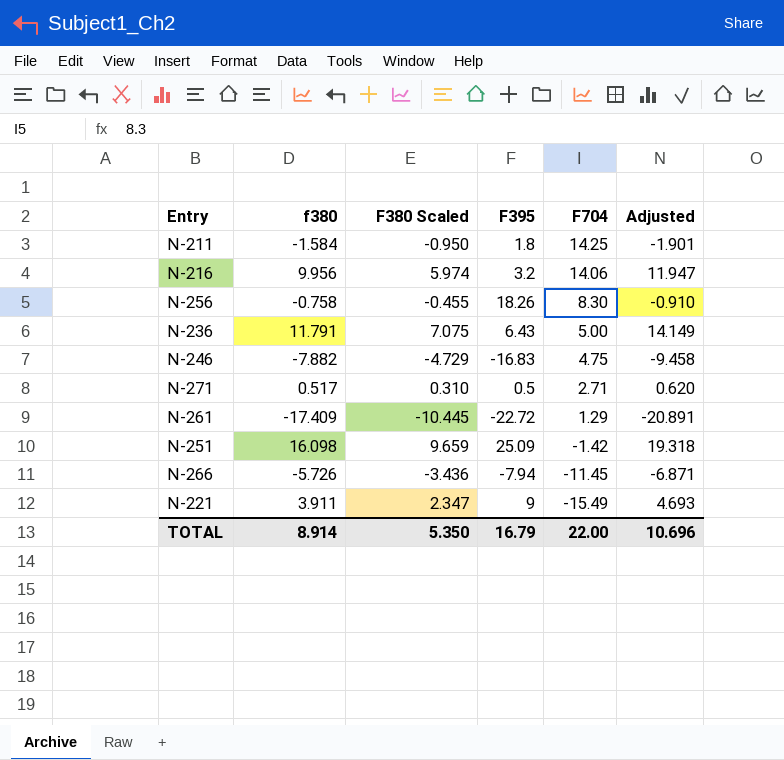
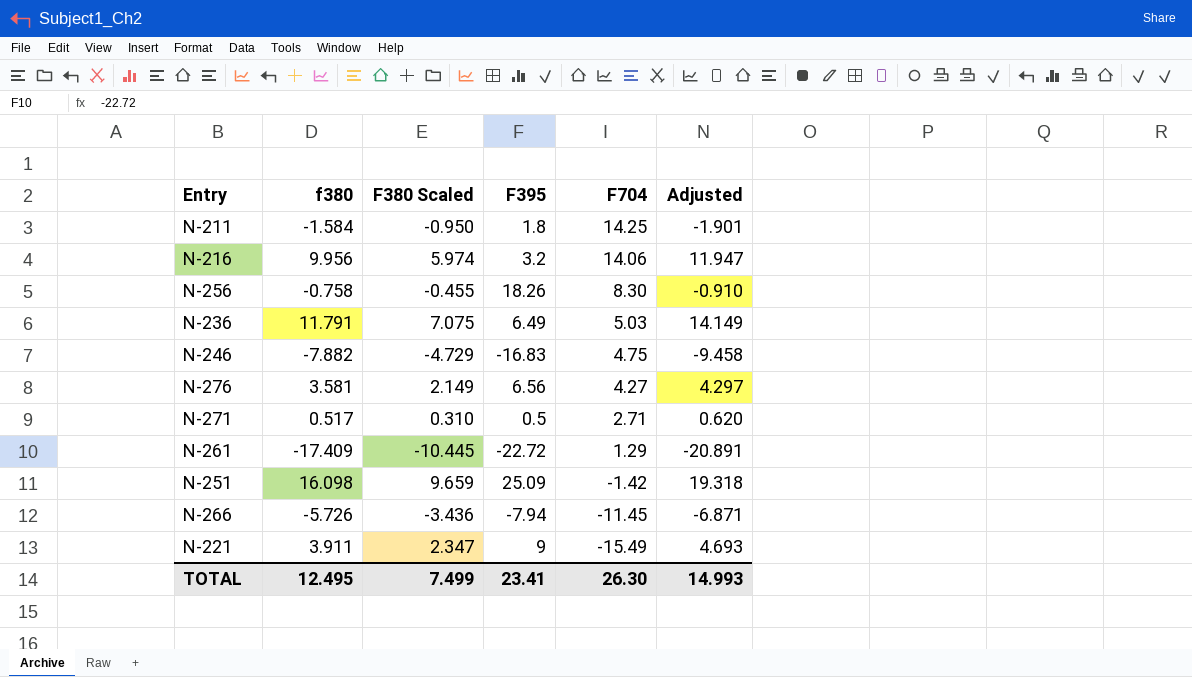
N-236 | F395: 6.43 -> 6.49
N-236 | F704: 5.00 -> 5.03
row N-276: none -> 3.581 | 2.149 | 6.56 | 4.27 | 4.297
TOTAL | f380: 8.914 -> 12.495
TOTAL | F380 Scaled: 5.350 -> 7.499
TOTAL | F395: 16.79 -> 23.41
TOTAL | F704: 22.00 -> 26.30
TOTAL | Adjusted: 10.696 -> 14.993

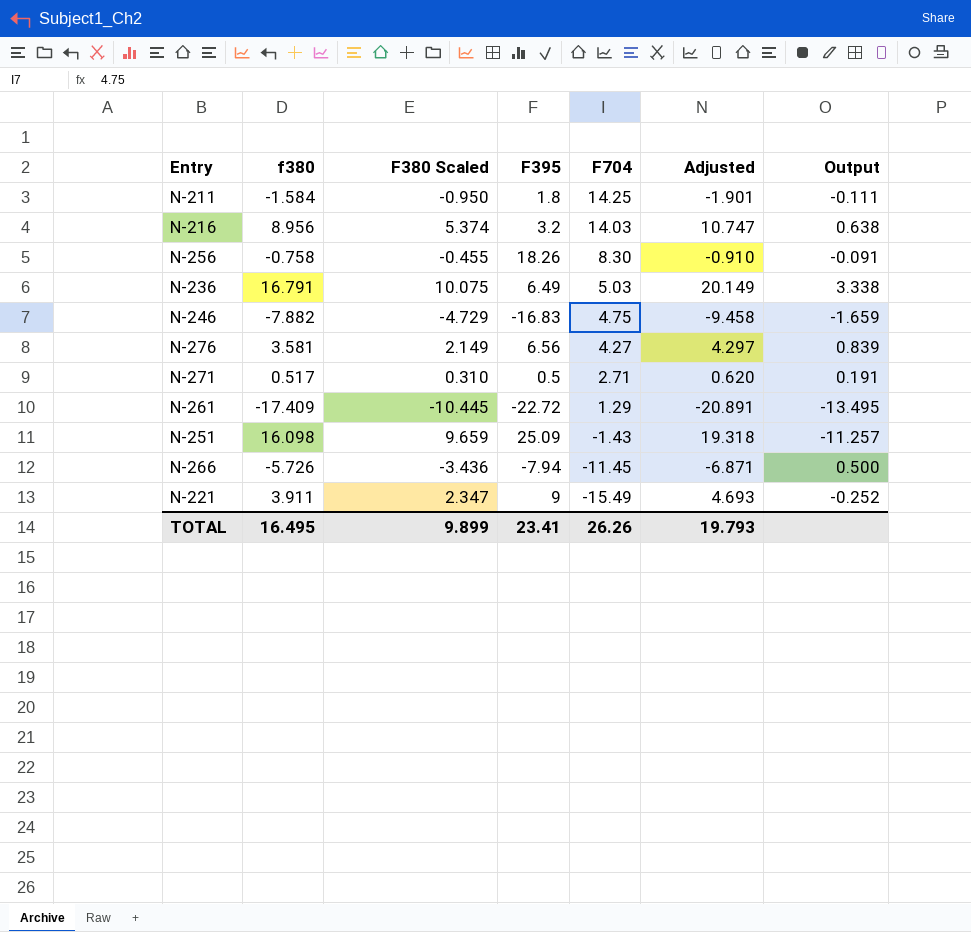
column Output | formula: none -> [f380] / [F704]
N-216 | f380: 9.956 -> 8.956
N-216 | F380 Scaled: 5.974 -> 5.374
N-216 | F704: 14.06 -> 14.03
N-216 | Adjusted: 11.947 -> 10.747
N-236 | f380: 11.791 -> 16.791
N-236 | F380 Scaled: 7.075 -> 10.075
N-236 | Adjusted: 14.149 -> 20.149
N-251 | F704: -1.42 -> -1.43
TOTAL | f380: 12.495 -> 16.495
TOTAL | F380 Scaled: 7.499 -> 9.899
TOTAL | F704: 26.30 -> 26.26
TOTAL | Adjusted: 14.993 -> 19.793

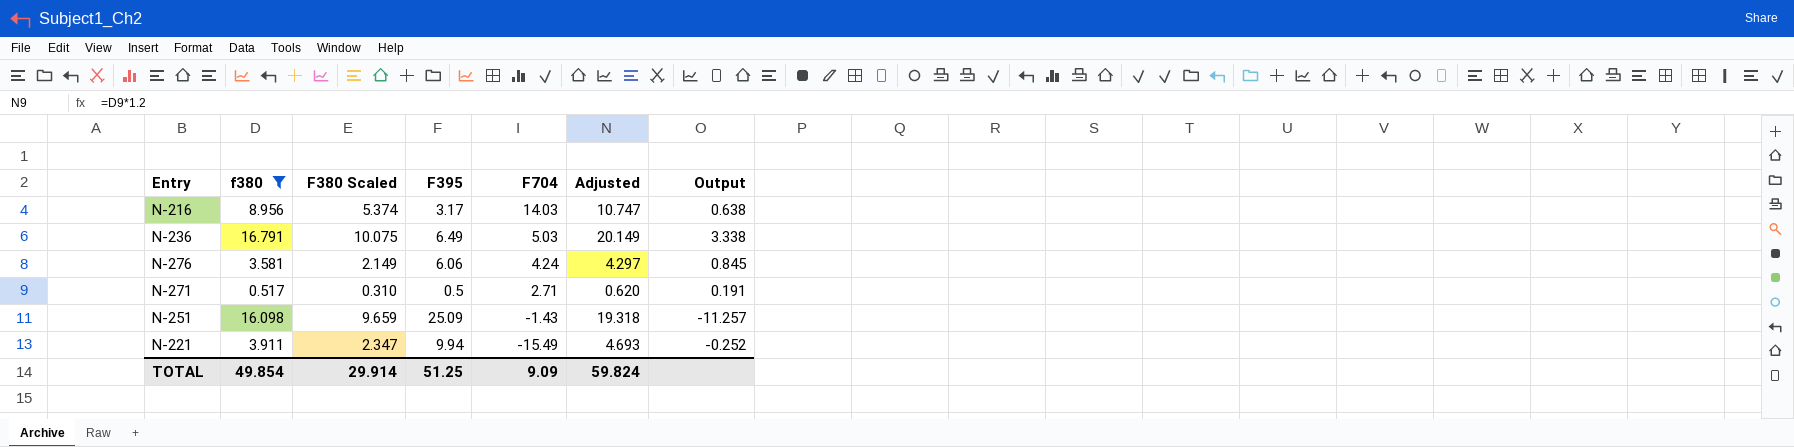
filter: none -> f380 >= 0.517
N-216 | F395: 3.2 -> 3.17
N-276 | F395: 6.56 -> 6.06
N-276 | F704: 4.27 -> 4.24
N-276 | Output: 0.839 -> 0.845
N-221 | F395: 9 -> 9.94
TOTAL | f380: 16.495 -> 49.854
TOTAL | F380 Scaled: 9.899 -> 29.914
TOTAL | F395: 23.41 -> 51.25
TOTAL | F704: 26.26 -> 9.09
TOTAL | Adjusted: 19.793 -> 59.824

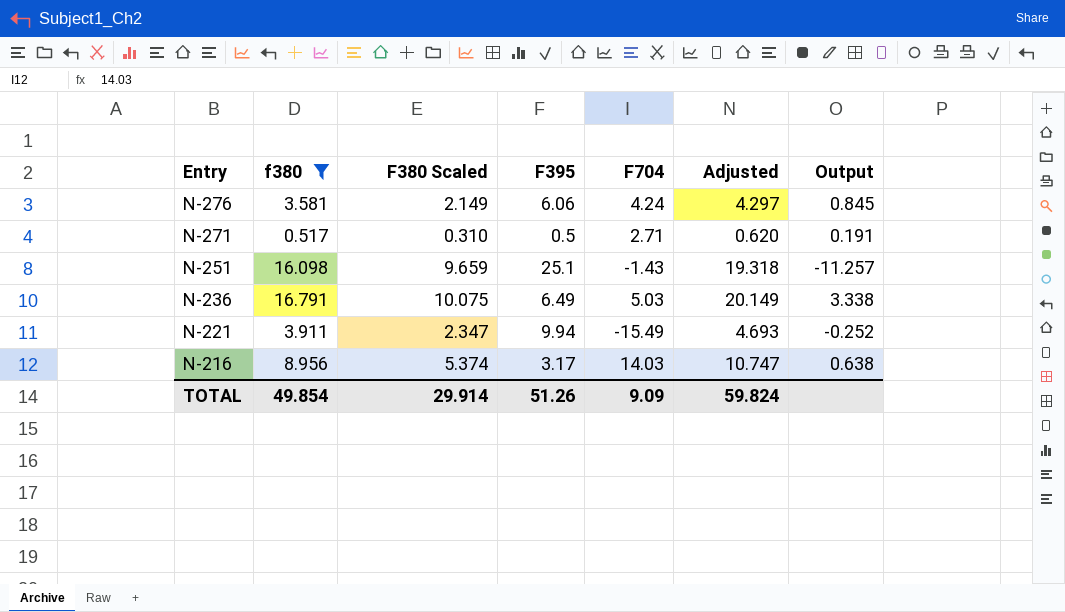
row order: F704 descending -> Entry descending
N-251 | F395: 25.09 -> 25.1
TOTAL | F395: 51.25 -> 51.26

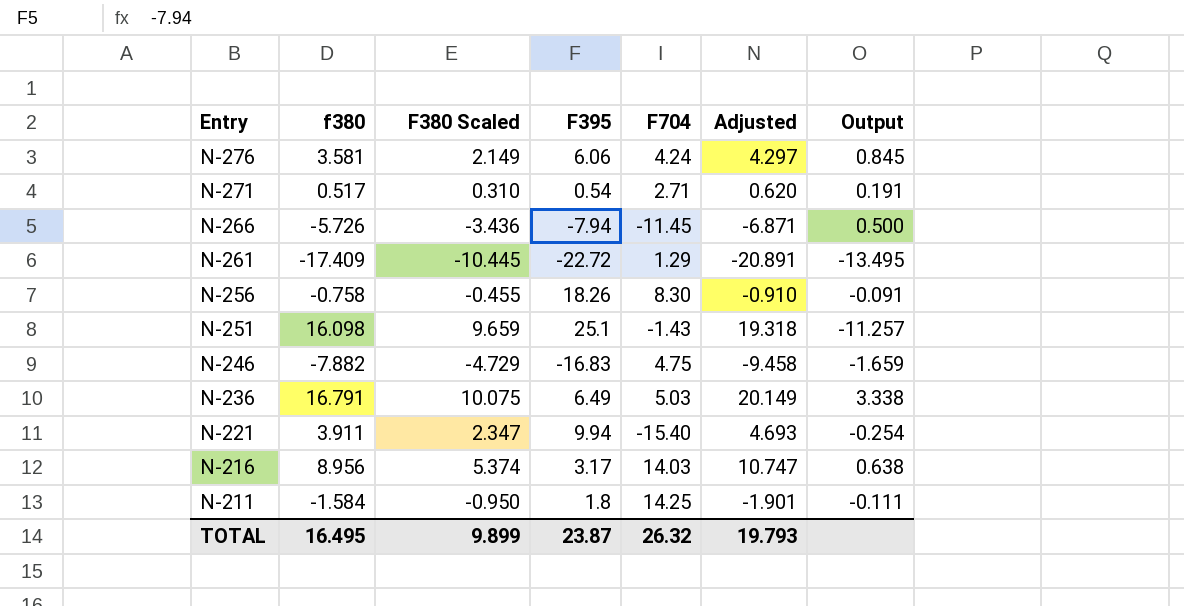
filter: f380 >= 0.517 -> none
N-271 | F395: 0.5 -> 0.54
N-221 | F704: -15.49 -> -15.40
N-221 | Output: -0.252 -> -0.254
TOTAL | f380: 49.854 -> 16.495
TOTAL | F380 Scaled: 29.914 -> 9.899
TOTAL | F395: 51.26 -> 23.87
TOTAL | F704: 9.09 -> 26.32
TOTAL | Adjusted: 59.824 -> 19.793

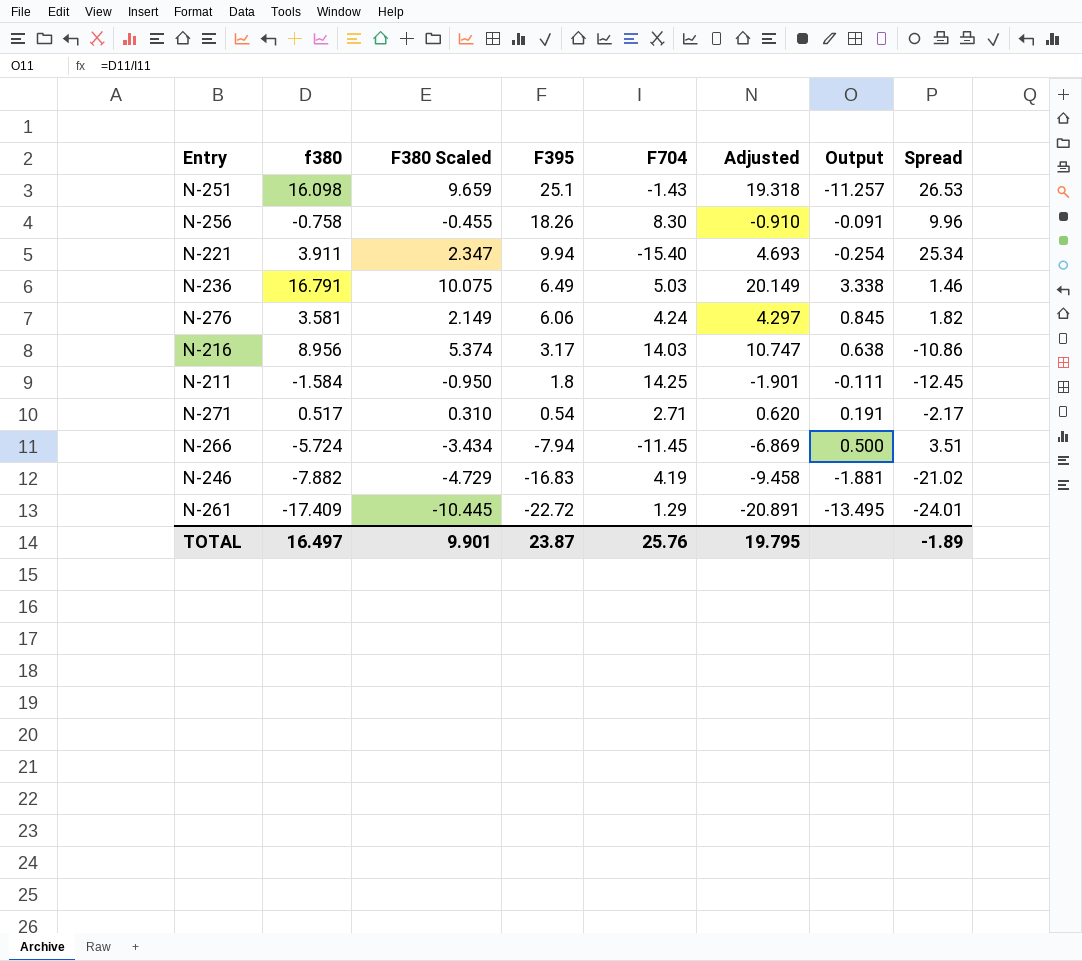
row order: Entry descending -> F395 descending
column Spread | formula: none -> [F395] - [F704]
N-266 | f380: -5.726 -> -5.724
N-266 | F380 Scaled: -3.436 -> -3.434
N-266 | Adjusted: -6.871 -> -6.869
N-246 | F704: 4.75 -> 4.19
N-246 | Output: -1.659 -> -1.881
TOTAL | f380: 16.495 -> 16.497
TOTAL | F380 Scaled: 9.899 -> 9.901
TOTAL | F704: 26.32 -> 25.76
TOTAL | Adjusted: 19.793 -> 19.795

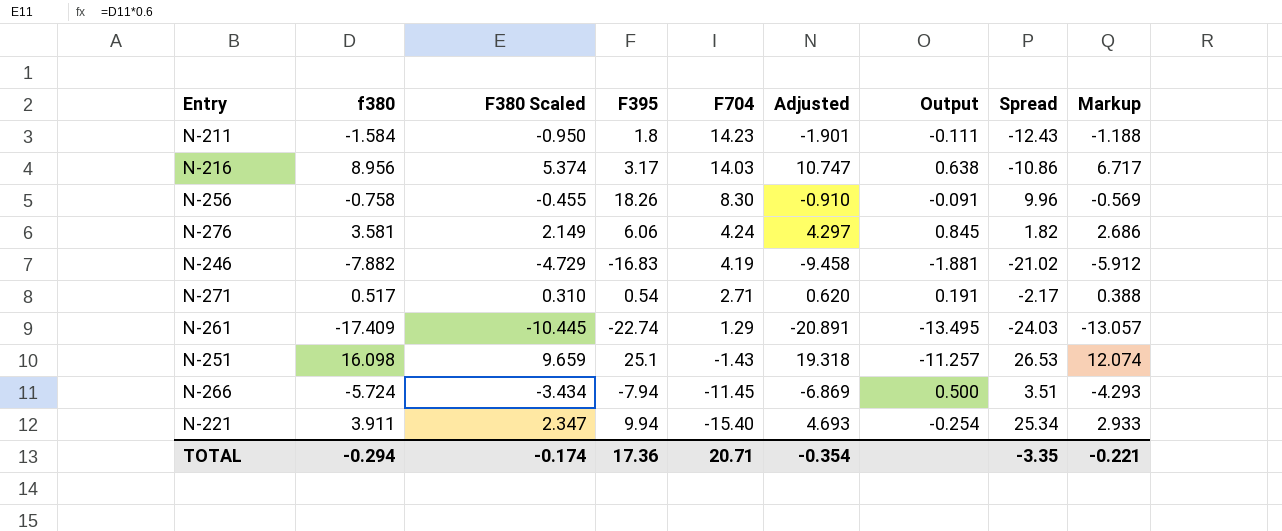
row order: F395 descending -> F704 descending
column Markup | formula: none -> [f380] * 0.75
row N-236: 16.791 | 10.075 | 6.49 | 5.03 | 20.149 | 3.338 | 1.46 -> none
N-211 | F704: 14.25 -> 14.23
N-211 | Spread: -12.45 -> -12.43
N-261 | F395: -22.72 -> -22.74
N-261 | Spread: -24.01 -> -24.03
TOTAL | f380: 16.497 -> -0.294
TOTAL | F380 Scaled: 9.901 -> -0.174
TOTAL | F395: 23.87 -> 17.36
TOTAL | F704: 25.76 -> 20.71
TOTAL | Adjusted: 19.795 -> -0.354
TOTAL | Spread: -1.89 -> -3.35

